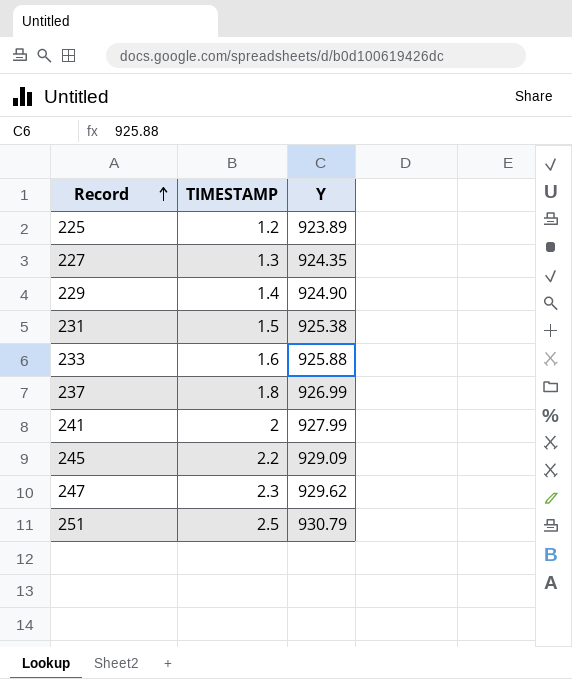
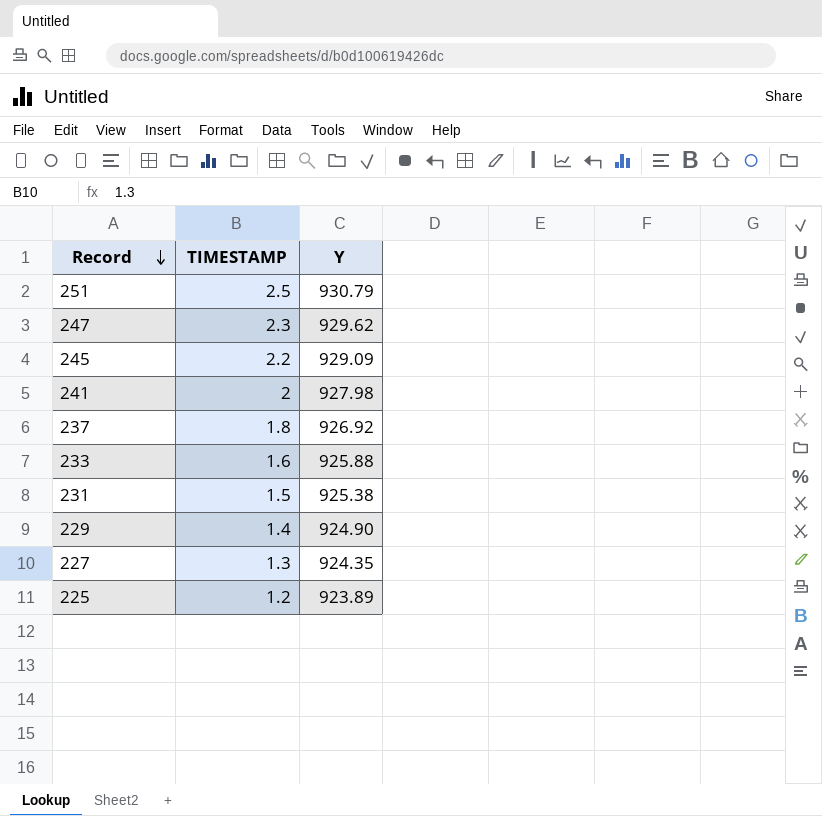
row order: Record ascending -> Record descending
241 | Y: 927.99 -> 927.98
237 | Y: 926.99 -> 926.92

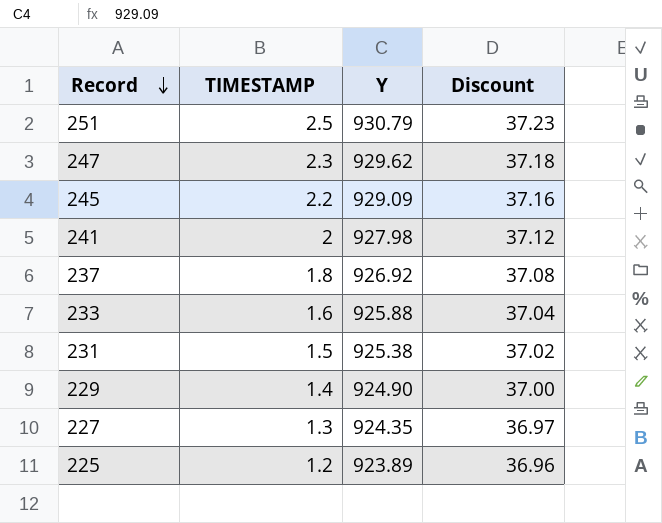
column Discount | formula: none -> [Y] * 0.04

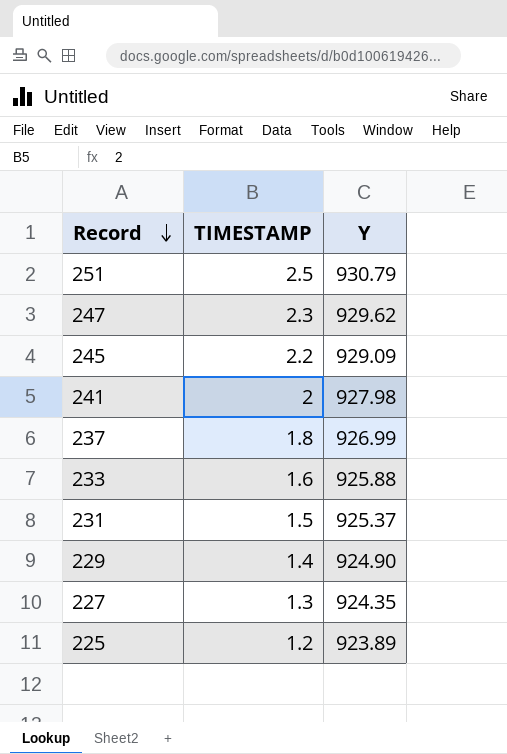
column Discount | formula: [Y] * 0.04 -> none
237 | Y: 926.92 -> 926.99
231 | Y: 925.38 -> 925.37

